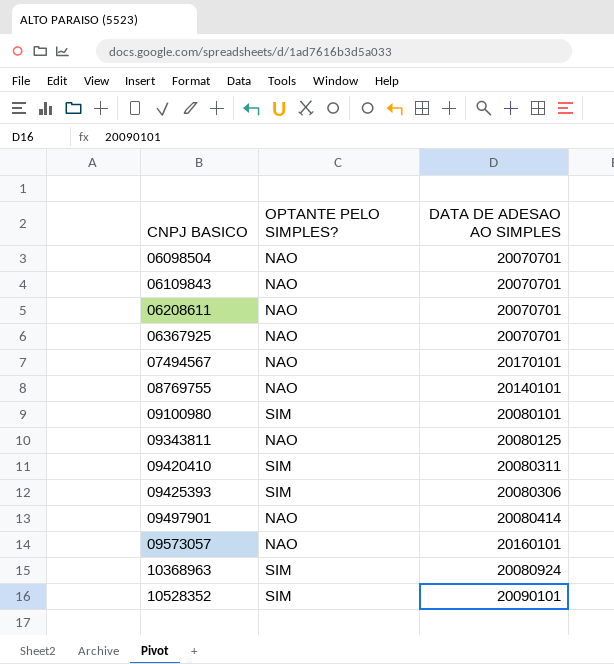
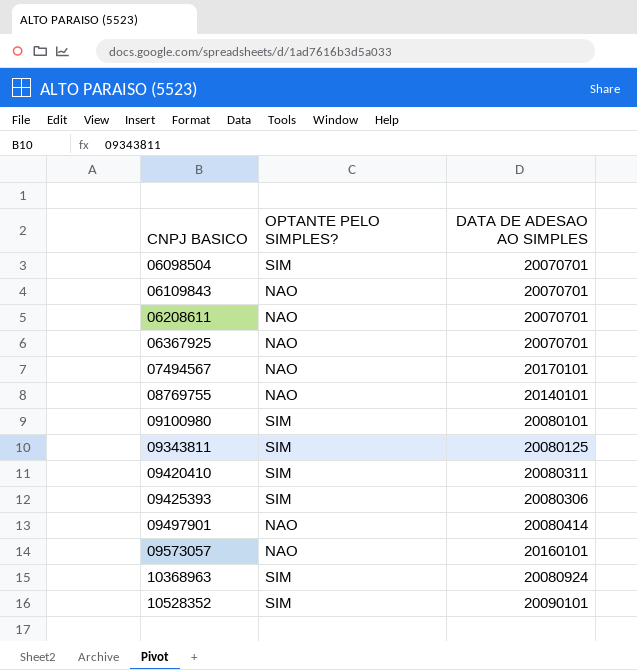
06098504 | OPTANTE PELO SIMPLES?: NAO -> SIM
09343811 | OPTANTE PELO SIMPLES?: NAO -> SIM

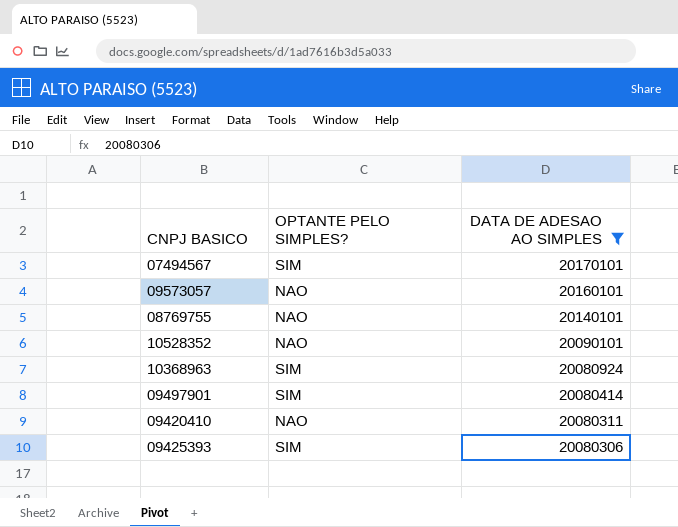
filter: none -> DATA DE ADESAO AO SIMPLES >= 20080306
row order: CNPJ BASICO ascending -> DATA DE ADESAO AO SIMPLES descending
07494567 | OPTANTE PELO SIMPLES?: NAO -> SIM
10528352 | OPTANTE PELO SIMPLES?: SIM -> NAO
09497901 | OPTANTE PELO SIMPLES?: NAO -> SIM
09420410 | OPTANTE PELO SIMPLES?: SIM -> NAO

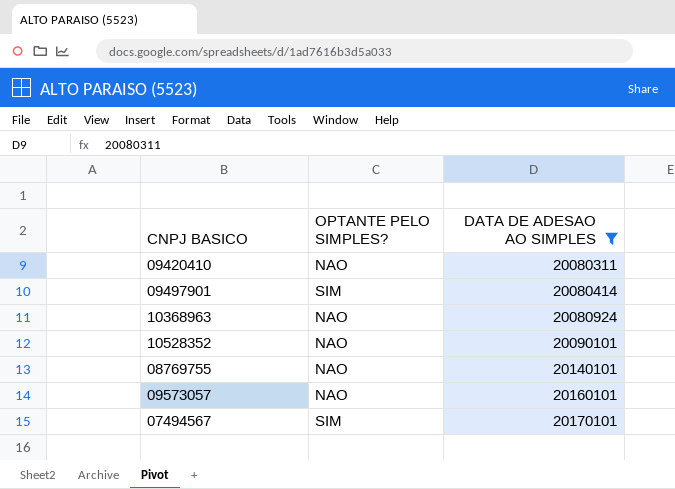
row order: DATA DE ADESAO AO SIMPLES descending -> DATA DE ADESAO AO SIMPLES ascending
row 09425393: SIM | 20080306 -> none
10368963 | OPTANTE PELO SIMPLES?: SIM -> NAO

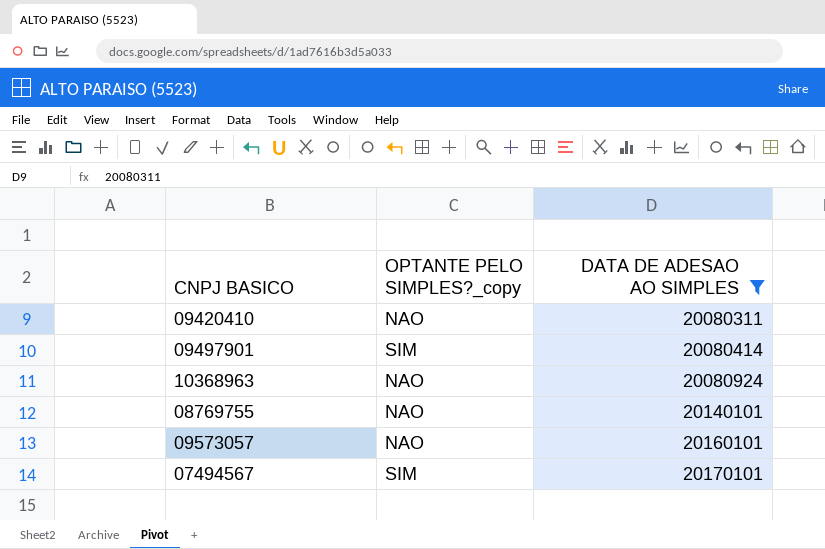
column name: OPTANTE PELO SIMPLES? -> OPTANTE PELO SIMPLES?_copy
row 10528352: NAO | 20090101 -> none

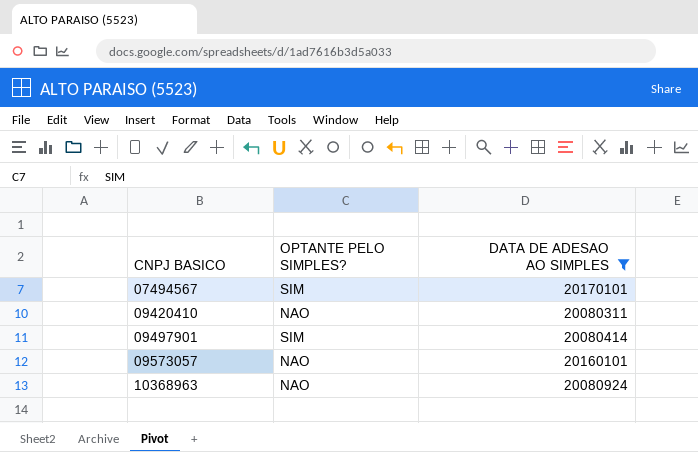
row order: DATA DE ADESAO AO SIMPLES ascending -> CNPJ BASICO ascending
column name: OPTANTE PELO SIMPLES?_copy -> OPTANTE PELO SIMPLES?
row 08769755: NAO | 20140101 -> none

